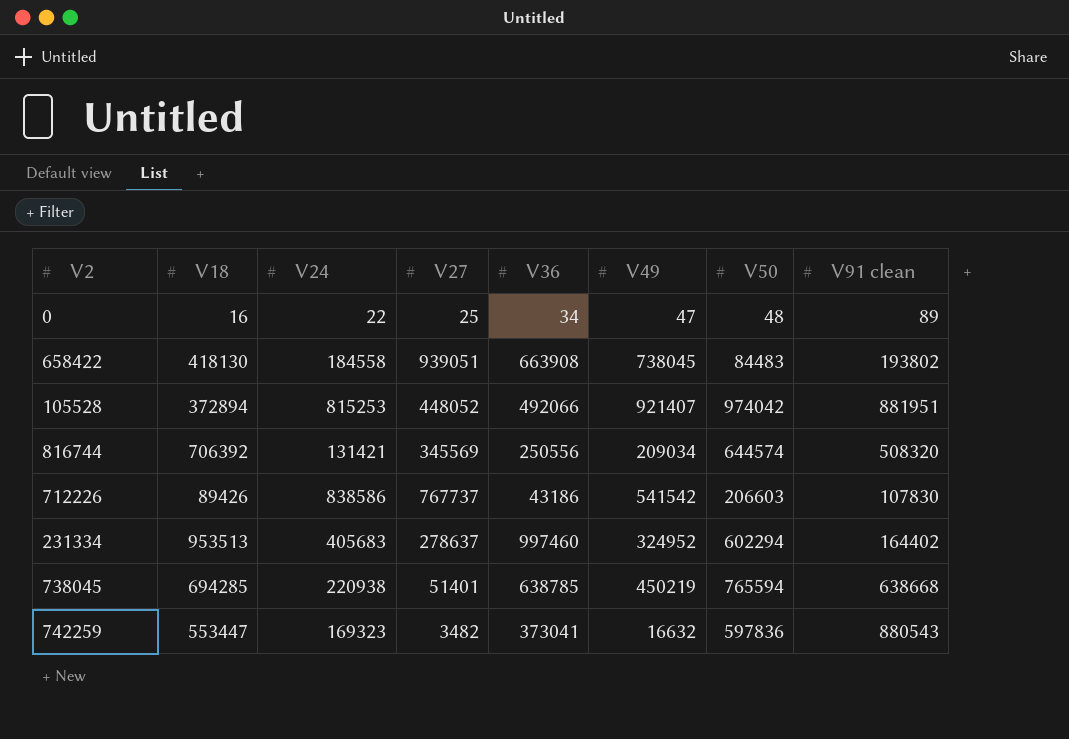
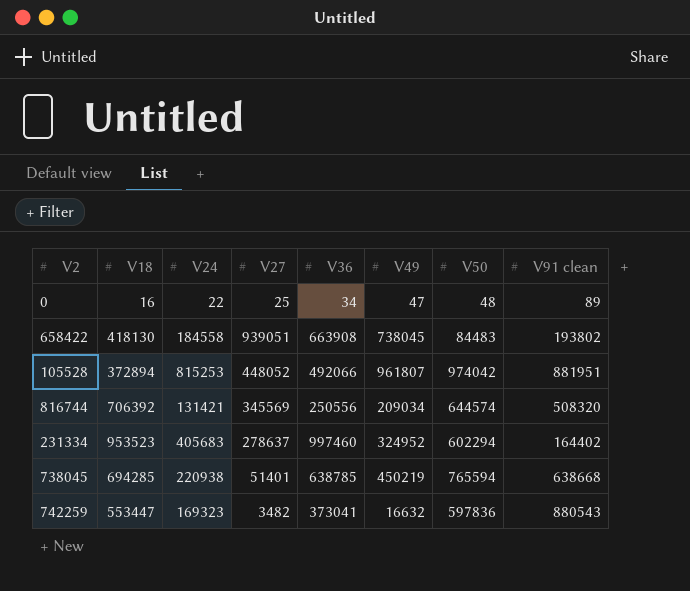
row 712226: 89426 | 838586 | 767737 | 43186 | 541542 | 206603 | 107830 -> none
105528 | V49: 921407 -> 961807
231334 | V18: 953513 -> 953523

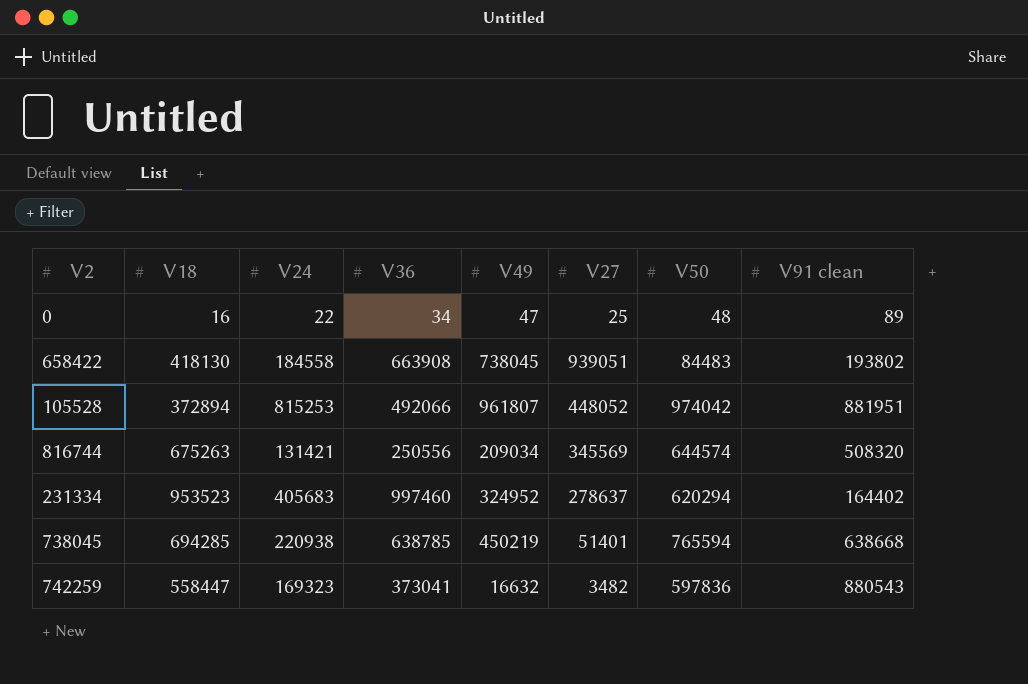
column V27 | position: 4 -> 6
816744 | V18: 706392 -> 675263
231334 | V50: 602294 -> 620294
742259 | V18: 553447 -> 558447

